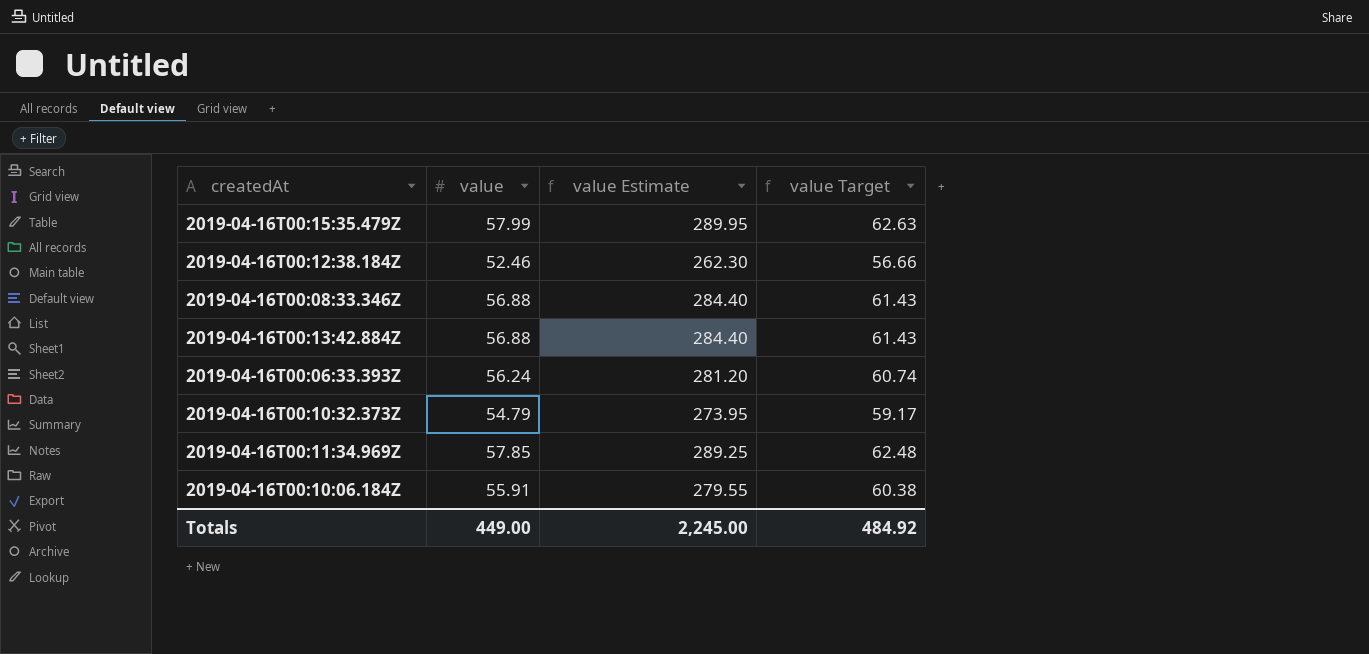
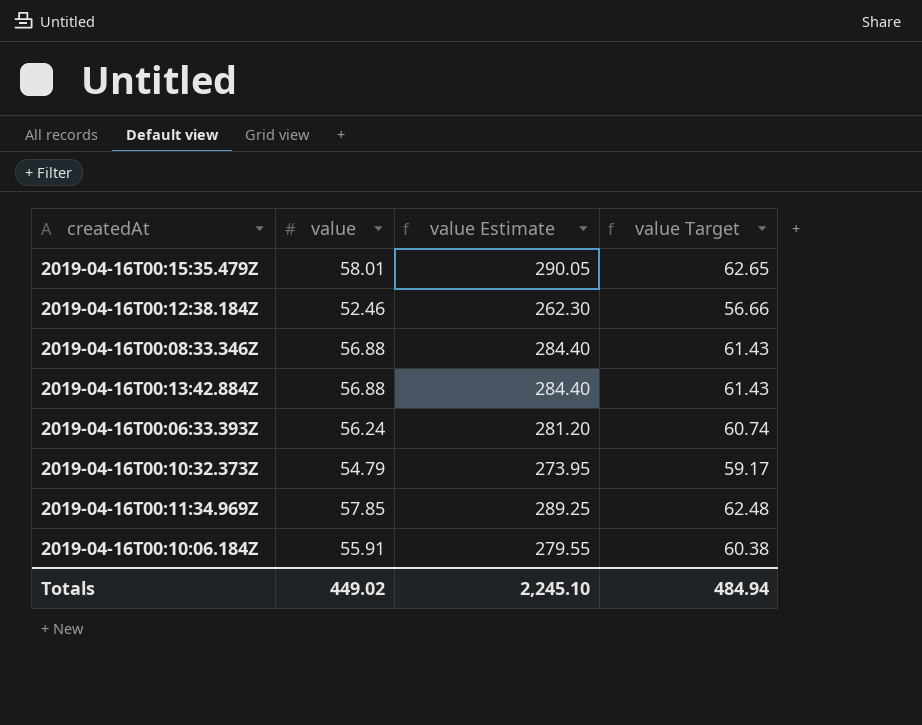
2019-04-16T00:15:35.479Z | value: 57.99 -> 58.01
2019-04-16T00:15:35.479Z | value Estimate: 289.95 -> 290.05
2019-04-16T00:15:35.479Z | value Target: 62.63 -> 62.65
Totals | value: 449.00 -> 449.02
Totals | value Estimate: 2,245.00 -> 2,245.10
Totals | value Target: 484.92 -> 484.94

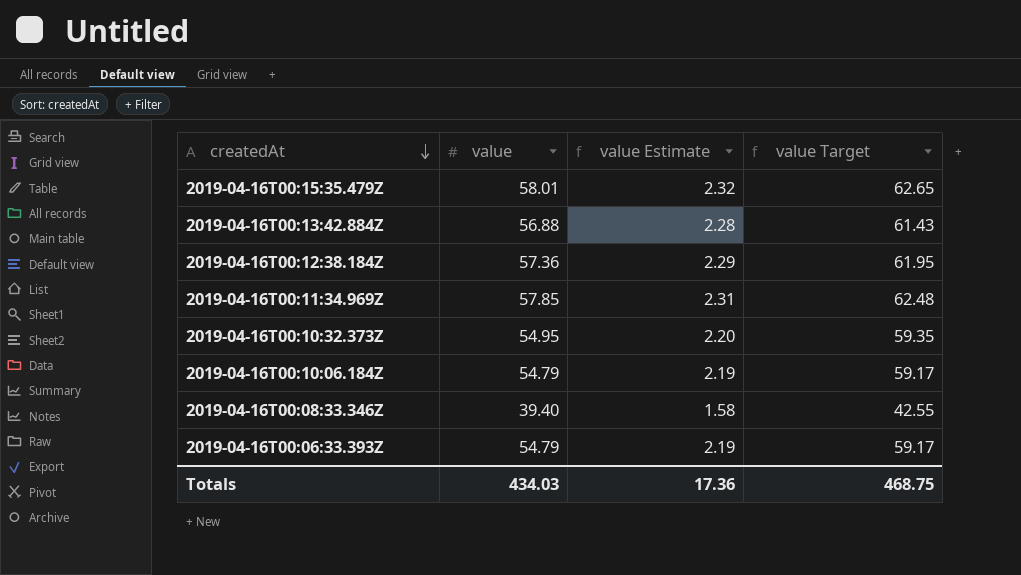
row order: none -> createdAt descending
column value Estimate | formula: [value] * 5 -> [value] * 0.04
2019-04-16T00:12:38.184Z | value: 52.46 -> 57.36
2019-04-16T00:12:38.184Z | value Target: 56.66 -> 61.95
2019-04-16T00:10:32.373Z | value: 54.79 -> 54.95
2019-04-16T00:10:32.373Z | value Target: 59.17 -> 59.35
2019-04-16T00:10:06.184Z | value: 55.91 -> 54.79
2019-04-16T00:10:06.184Z | value Target: 60.38 -> 59.17
2019-04-16T00:08:33.346Z | value: 56.88 -> 39.40
2019-04-16T00:08:33.346Z | value Target: 61.43 -> 42.55
2019-04-16T00:06:33.393Z | value: 56.24 -> 54.79
2019-04-16T00:06:33.393Z | value Target: 60.74 -> 59.17
Totals | value: 449.02 -> 434.03
Totals | value Estimate: 2,245.10 -> 17.36
Totals | value Target: 484.94 -> 468.75

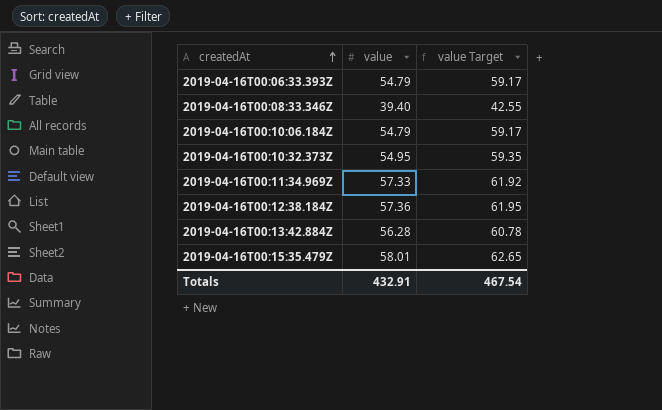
row order: createdAt descending -> createdAt ascending
column value Estimate | formula: [value] * 0.04 -> none
2019-04-16T00:11:34.969Z | value: 57.85 -> 57.33
2019-04-16T00:11:34.969Z | value Target: 62.48 -> 61.92
2019-04-16T00:13:42.884Z | value: 56.88 -> 56.28
2019-04-16T00:13:42.884Z | value Target: 61.43 -> 60.78
Totals | value: 434.03 -> 432.91
Totals | value Target: 468.75 -> 467.54

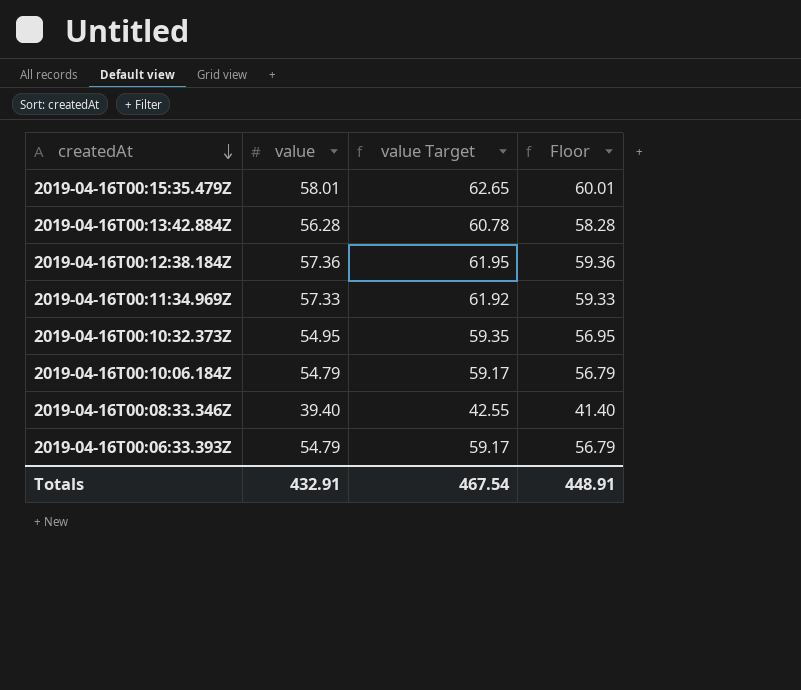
row order: createdAt ascending -> createdAt descending
column Floor | formula: none -> [value] + 2

